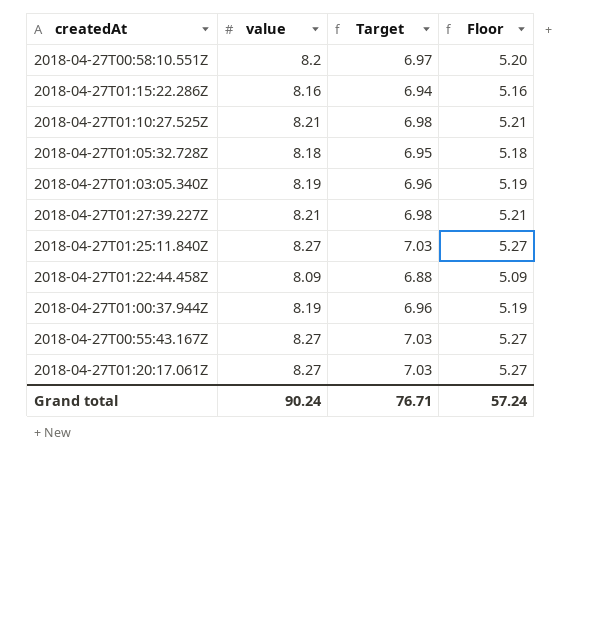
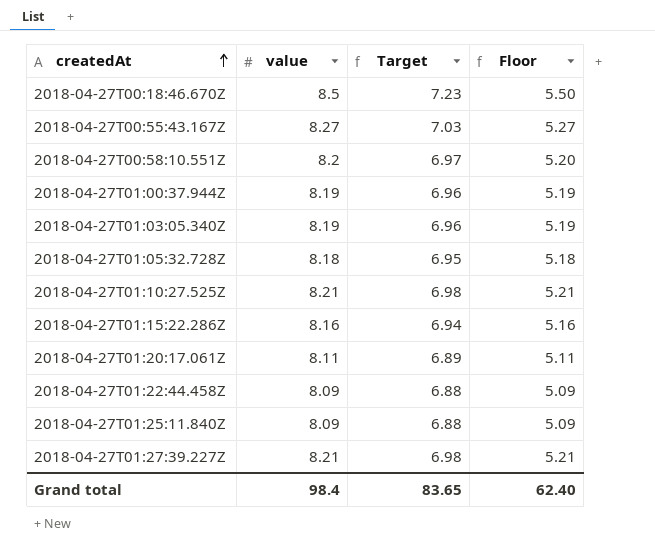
row order: none -> createdAt ascending
row 2018-04-27T00:18:46.670Z: none -> 8.5 | 7.23 | 5.50
2018-04-27T01:20:17.061Z | value: 8.27 -> 8.11
2018-04-27T01:20:17.061Z | Target: 7.03 -> 6.89
2018-04-27T01:20:17.061Z | Floor: 5.27 -> 5.11
2018-04-27T01:25:11.840Z | value: 8.27 -> 8.09
2018-04-27T01:25:11.840Z | Target: 7.03 -> 6.88
2018-04-27T01:25:11.840Z | Floor: 5.27 -> 5.09
Grand total | value: 90.24 -> 98.4
Grand total | Target: 76.71 -> 83.65
Grand total | Floor: 57.24 -> 62.40

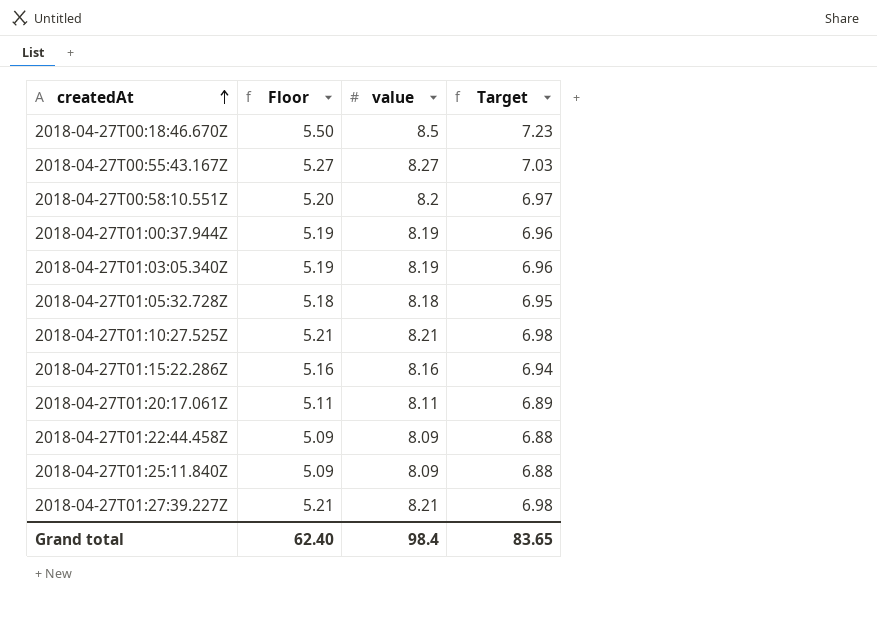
column Floor | position: 4 -> 2

